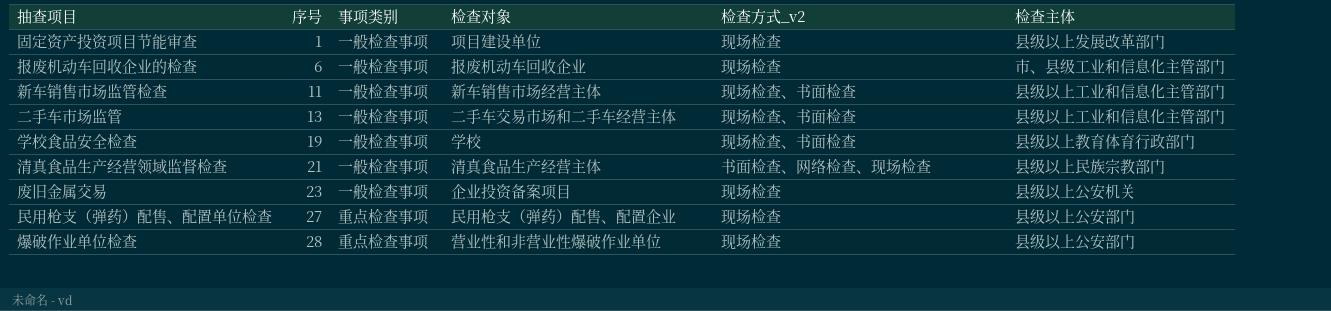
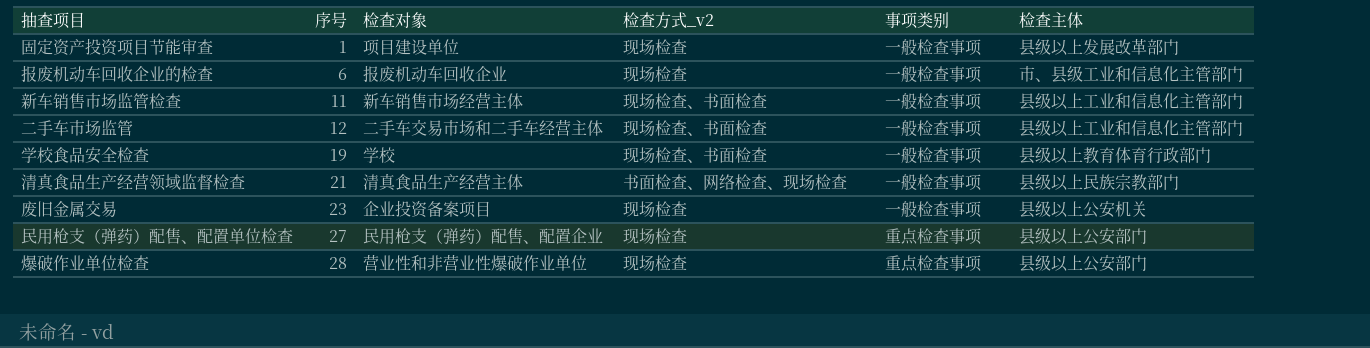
column 事项类别 | position: 3 -> 5
二手车市场监管 | 序号: 13 -> 12

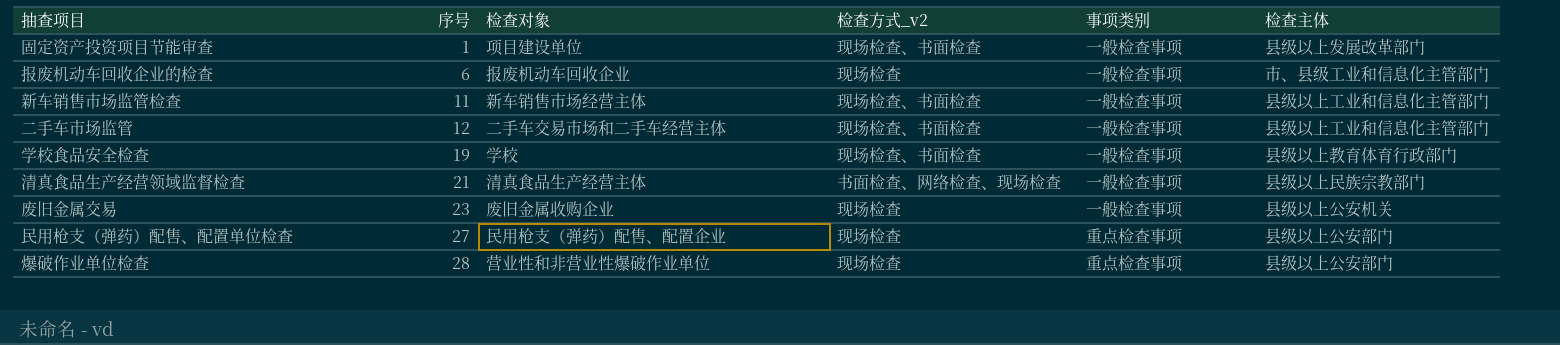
固定资产投资项目节能审查 | 检查方式_v2: 现场检查 -> 现场检查、书面检查
废旧金属交易 | 检查对象: 企业投资备案项目 -> 废旧金属收购企业

